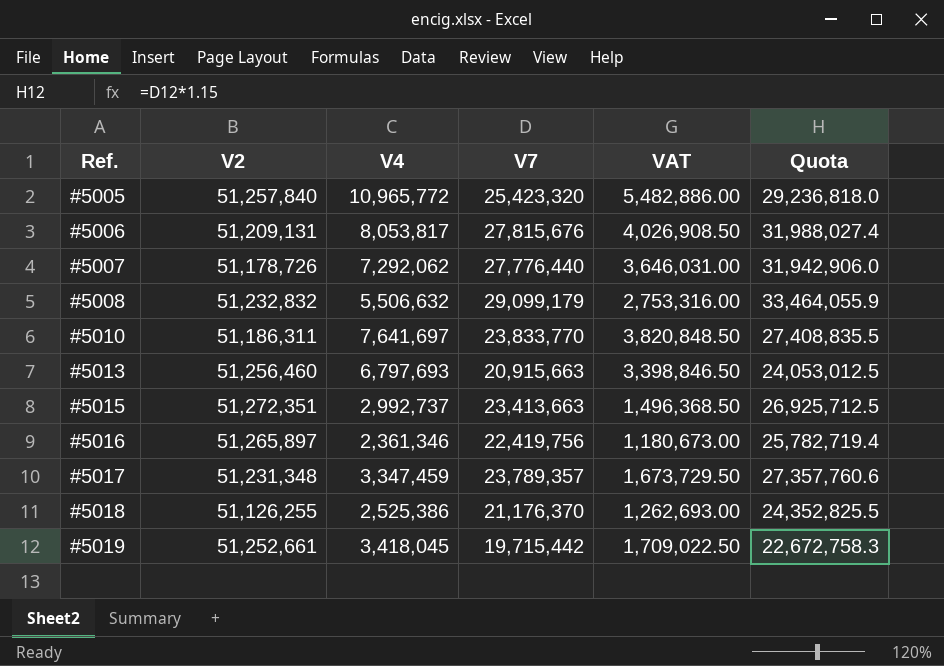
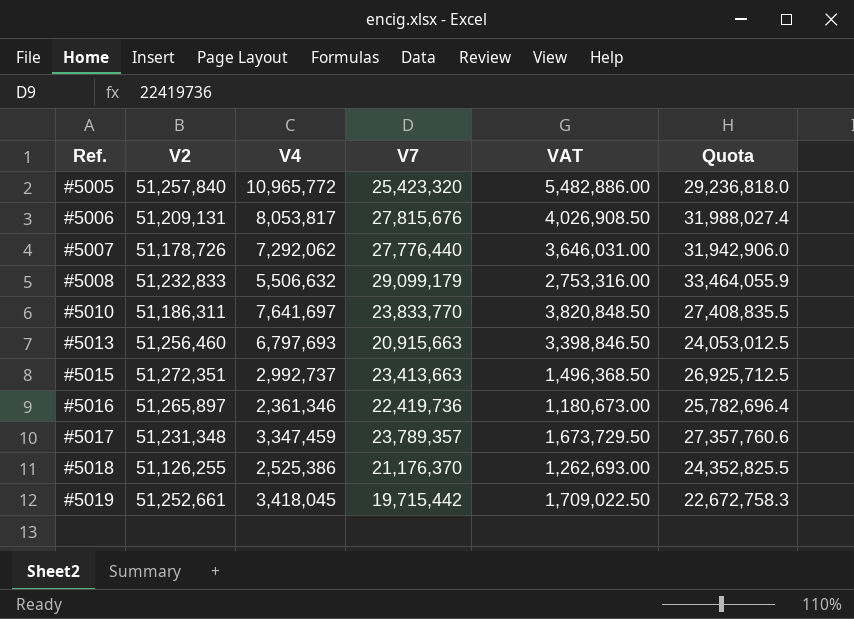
#5008 | V2: 51,232,832 -> 51,232,833
#5016 | V7: 22,419,756 -> 22,419,736
#5016 | Quota: 25,782,719.4 -> 25,782,696.4

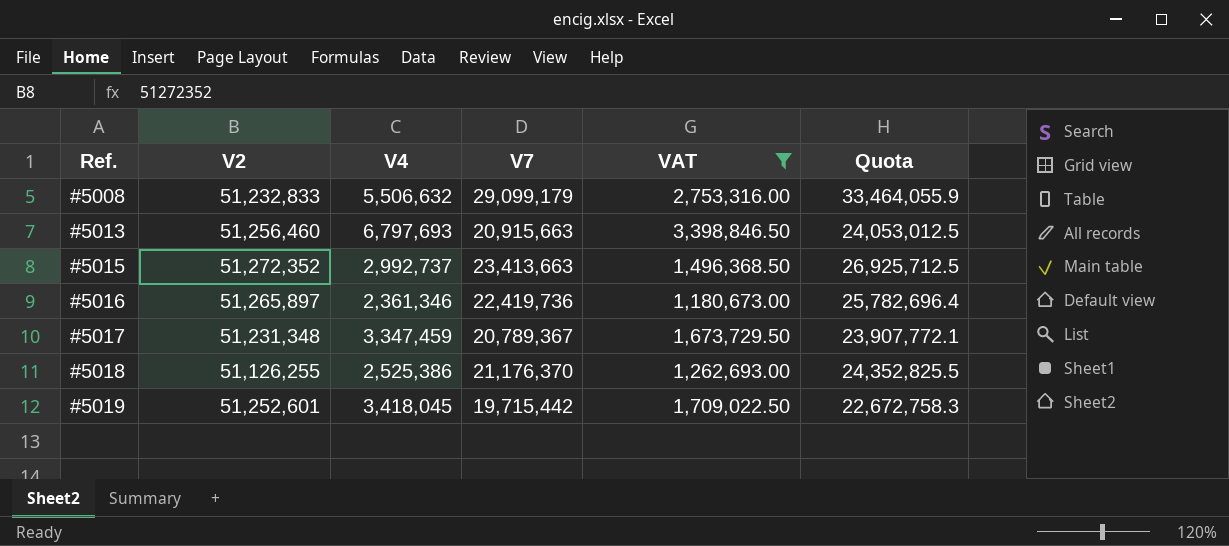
filter: none -> VAT <= 3,398,846.50
#5015 | V2: 51,272,351 -> 51,272,352
#5017 | V7: 23,789,357 -> 20,789,367
#5017 | Quota: 27,357,760.6 -> 23,907,772.1
#5019 | V2: 51,252,661 -> 51,252,601

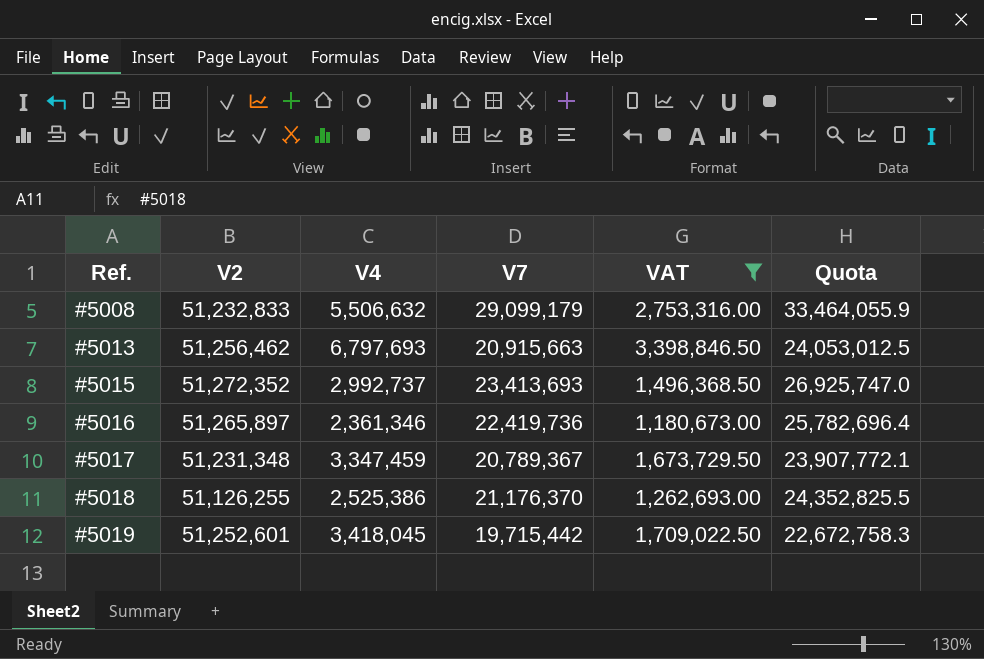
#5013 | V2: 51,256,460 -> 51,256,462
#5015 | V7: 23,413,663 -> 23,413,693
#5015 | Quota: 26,925,712.5 -> 26,925,747.0

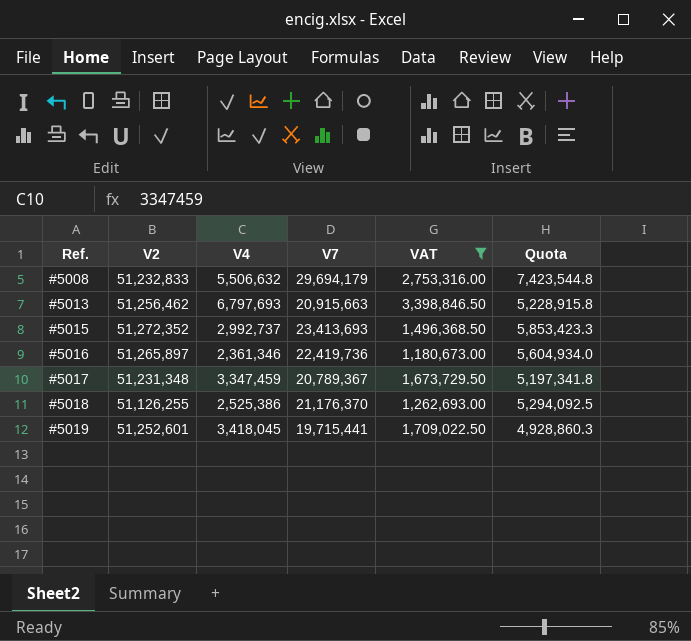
column Quota | formula: [V7] * 1.15 -> [V7] * 0.25
#5008 | V7: 29,099,179 -> 29,694,179
#5019 | V7: 19,715,442 -> 19,715,441

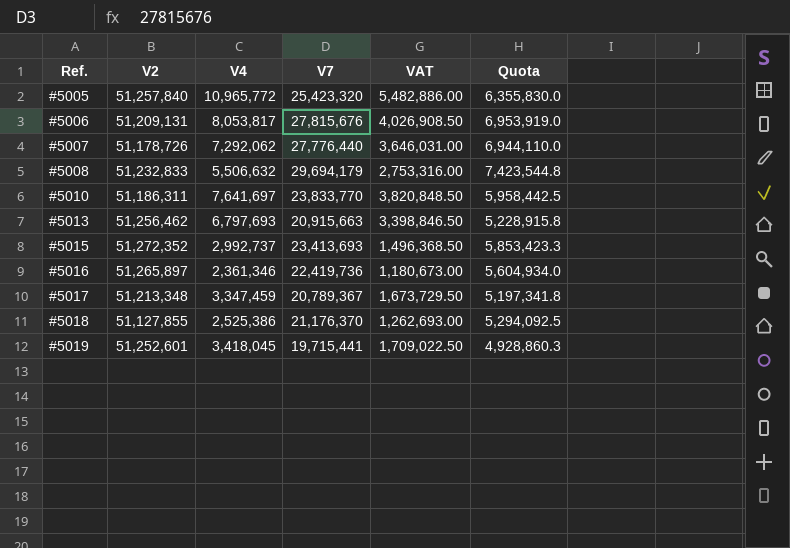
filter: VAT <= 3,398,846.50 -> none
#5017 | V2: 51,231,348 -> 51,213,348
#5018 | V2: 51,126,255 -> 51,127,855

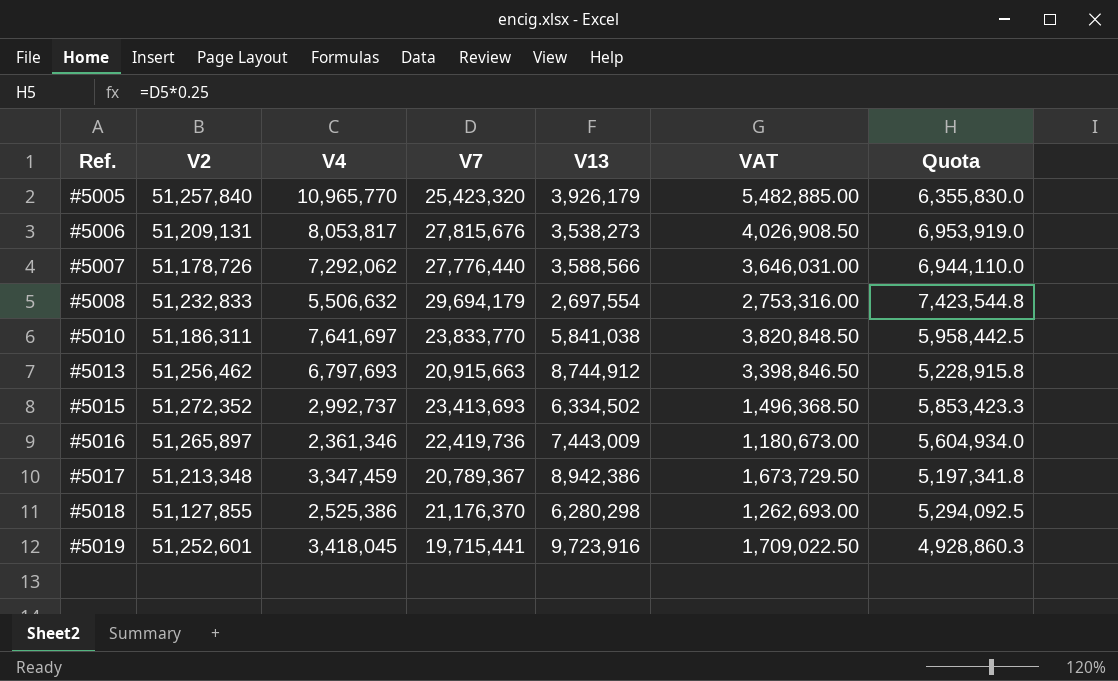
column V13 | position: none -> 5
#5005 | V4: 10,965,772 -> 10,965,770
#5005 | VAT: 5,482,886.00 -> 5,482,885.00

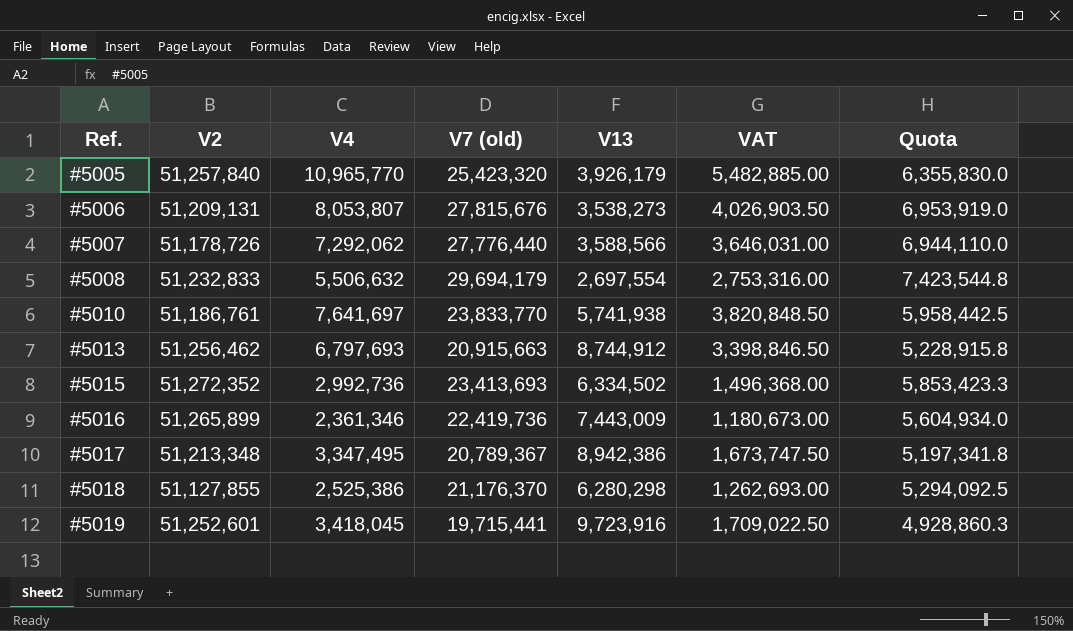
column name: V7 -> V7 (old)
#5006 | V4: 8,053,817 -> 8,053,807
#5006 | VAT: 4,026,908.50 -> 4,026,903.50
#5010 | V2: 51,186,311 -> 51,186,761
#5010 | V13: 5,841,038 -> 5,741,938
#5015 | V4: 2,992,737 -> 2,992,736
#5015 | VAT: 1,496,368.50 -> 1,496,368.00
#5016 | V2: 51,265,897 -> 51,265,899
#5017 | V4: 3,347,459 -> 3,347,495
#5017 | VAT: 1,673,729.50 -> 1,673,747.50

